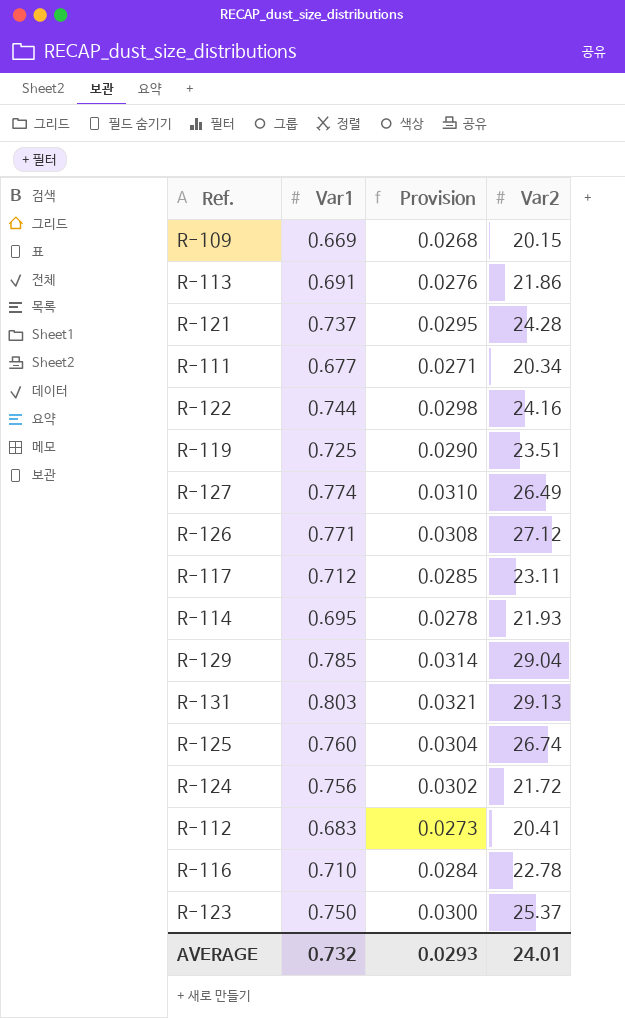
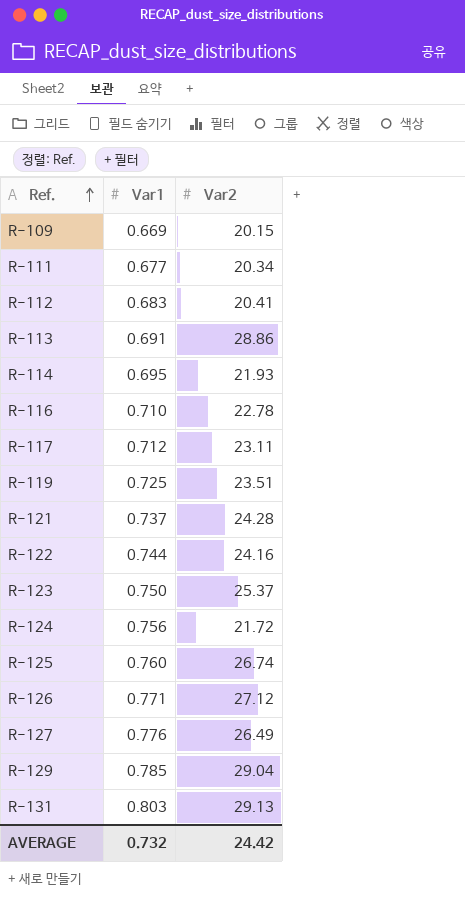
row order: none -> Ref. ascending
column Provision | formula: [Var1] * 0.04 -> none
R-113 | Var2: 21.86 -> 28.86
R-127 | Var1: 0.774 -> 0.776
AVERAGE | Var2: 24.01 -> 24.42

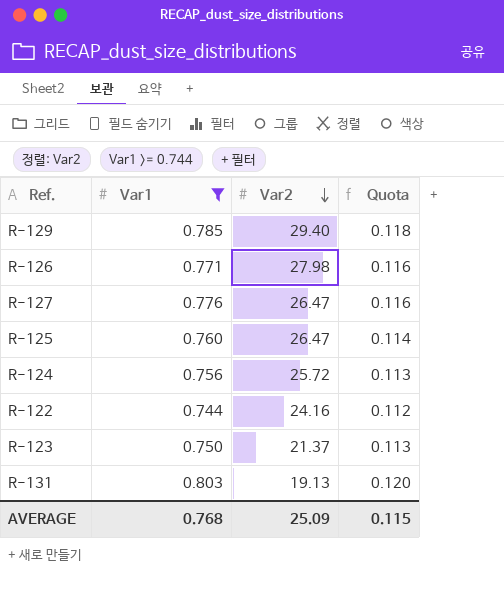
filter: none -> Var1 >= 0.744
row order: Ref. ascending -> Var2 descending
column Quota | formula: none -> [Var1] * 0.15
R-129 | Var2: 29.04 -> 29.40
R-126 | Var2: 27.12 -> 27.98
R-127 | Var2: 26.49 -> 26.47
R-125 | Var2: 26.74 -> 26.47
R-124 | Var2: 21.72 -> 25.72
R-123 | Var2: 25.37 -> 21.37
R-131 | Var2: 29.13 -> 19.13
AVERAGE | Var1: 0.732 -> 0.768
AVERAGE | Var2: 24.42 -> 25.09

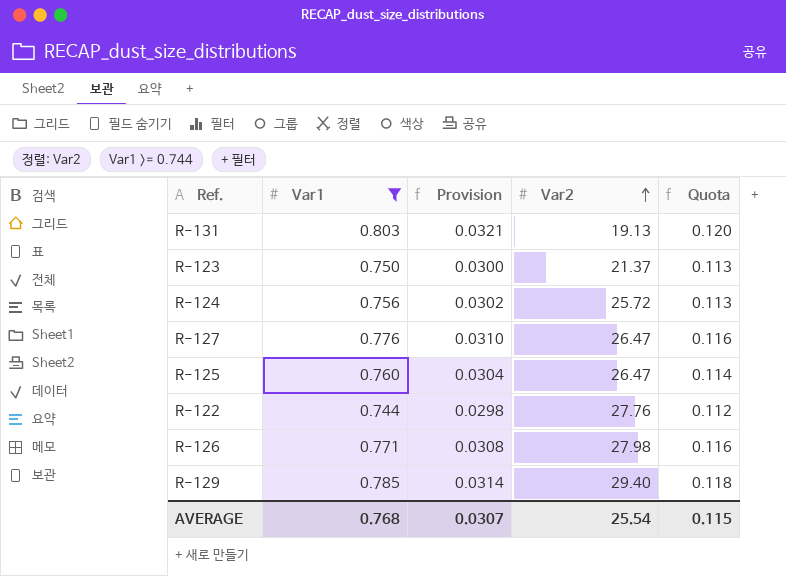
row order: Var2 descending -> Var2 ascending
column Provision | formula: none -> [Var1] * 0.04
R-122 | Var2: 24.16 -> 27.76
AVERAGE | Var2: 25.09 -> 25.54

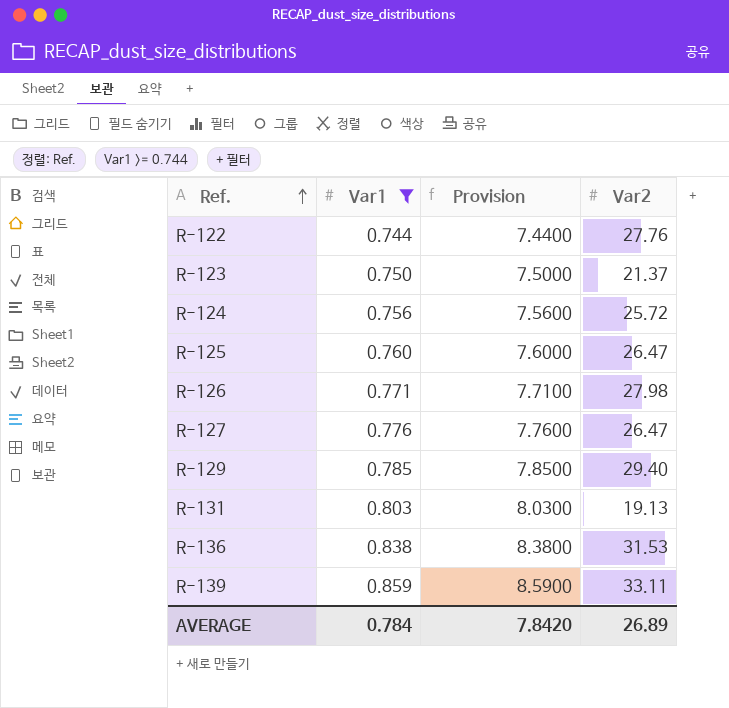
row order: Var2 ascending -> Ref. ascending
column Quota | formula: [Var1] * 0.15 -> none
column Provision | formula: [Var1] * 0.04 -> [Var1] * 10
row R-136: none -> 0.838 | 8.3800 | 31.53
row R-139: none -> 0.859 | 8.5900 | 33.11
AVERAGE | Var1: 0.768 -> 0.784
AVERAGE | Provision: 0.0307 -> 7.8420
AVERAGE | Var2: 25.54 -> 26.89

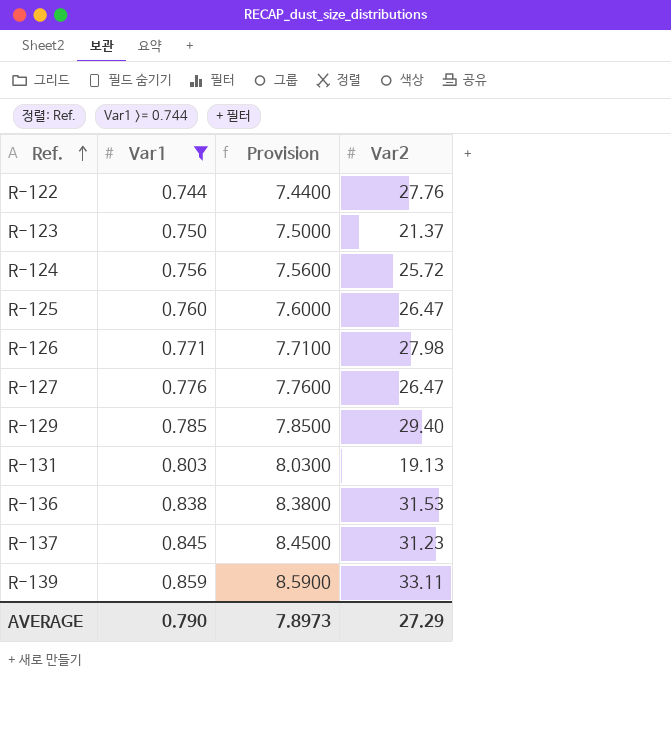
row R-137: none -> 0.845 | 8.4500 | 31.23
AVERAGE | Var1: 0.784 -> 0.790
AVERAGE | Provision: 7.8420 -> 7.8973
AVERAGE | Var2: 26.89 -> 27.29

